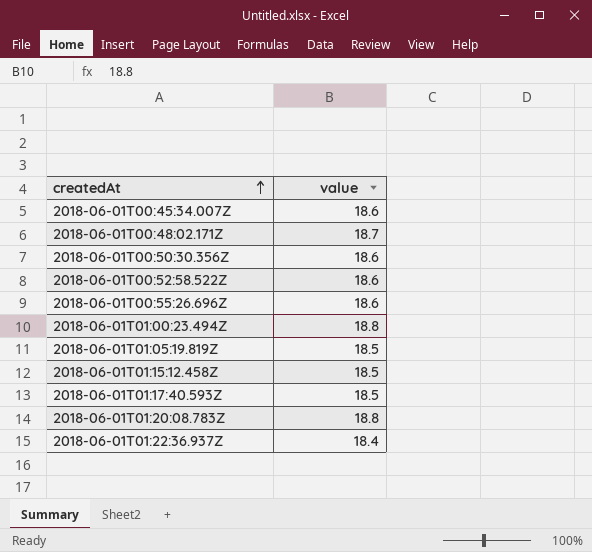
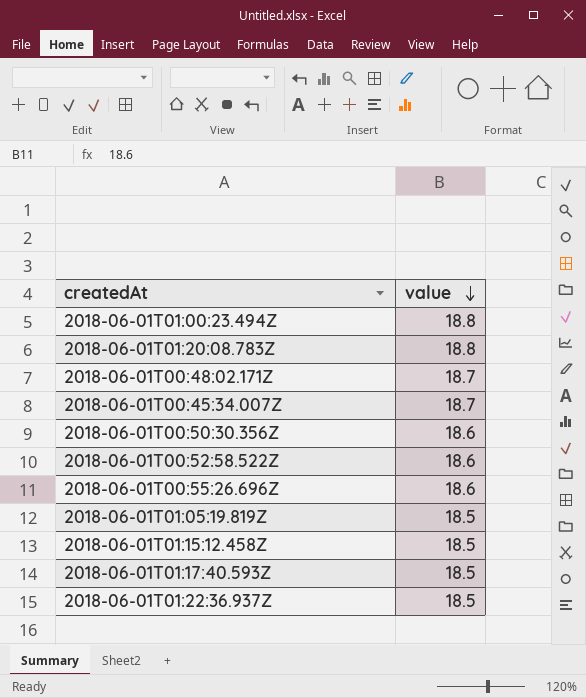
row order: createdAt ascending -> value descending
2018-06-01T00:45:34.007Z | value: 18.6 -> 18.7
2018-06-01T01:22:36.937Z | value: 18.4 -> 18.5

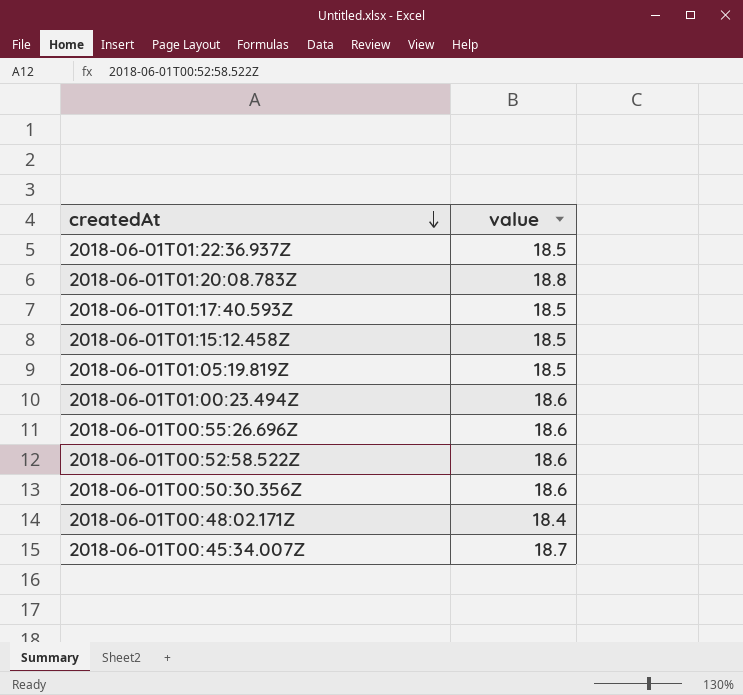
row order: value descending -> createdAt descending
2018-06-01T01:00:23.494Z | value: 18.8 -> 18.6
2018-06-01T00:48:02.171Z | value: 18.7 -> 18.4

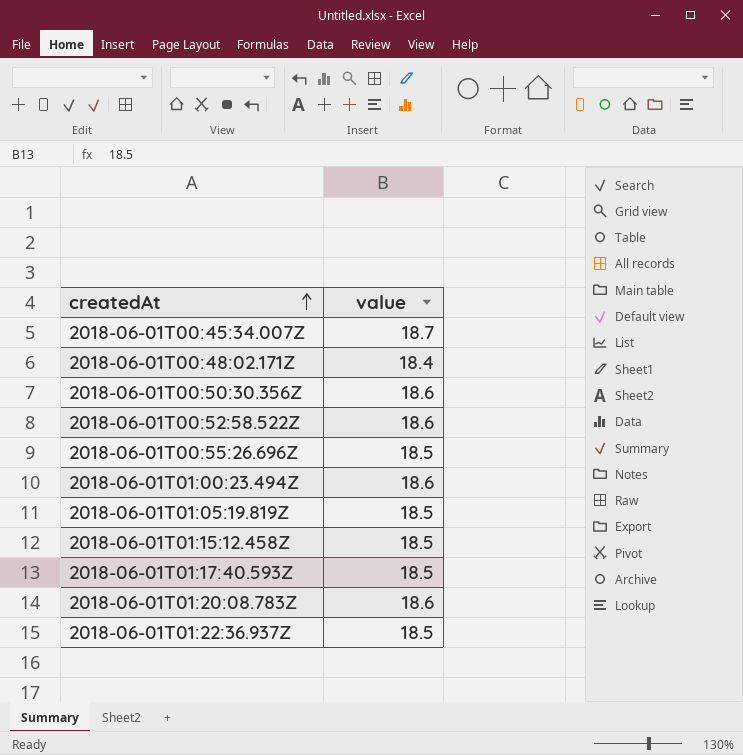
row order: createdAt descending -> createdAt ascending
2018-06-01T00:55:26.696Z | value: 18.6 -> 18.5
2018-06-01T01:20:08.783Z | value: 18.8 -> 18.6

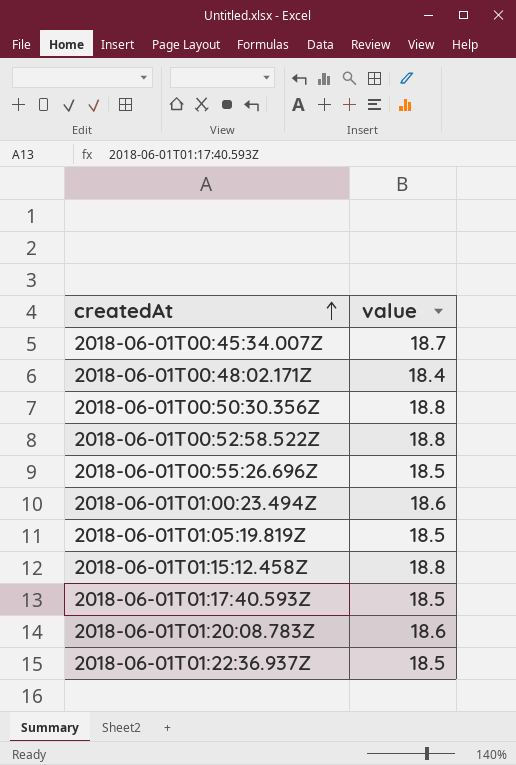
2018-06-01T00:50:30.356Z | value: 18.6 -> 18.8
2018-06-01T00:52:58.522Z | value: 18.6 -> 18.8
2018-06-01T01:15:12.458Z | value: 18.5 -> 18.8

